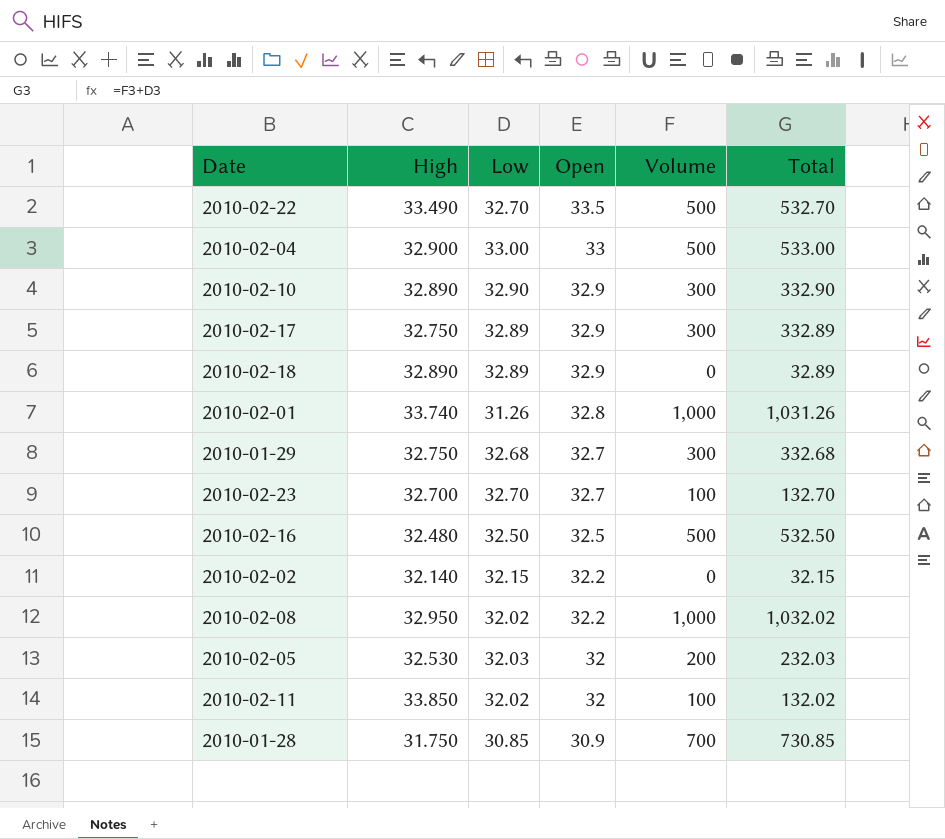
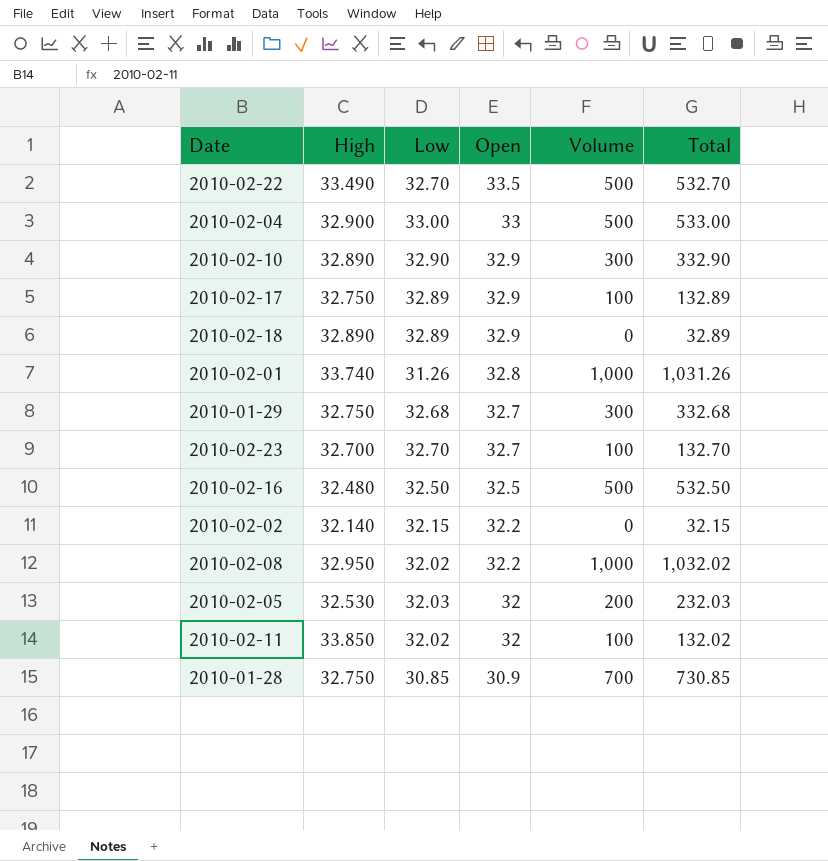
2010-02-17 | Volume: 300 -> 100
2010-02-17 | Total: 332.89 -> 132.89
2010-01-28 | High: 31.750 -> 32.750

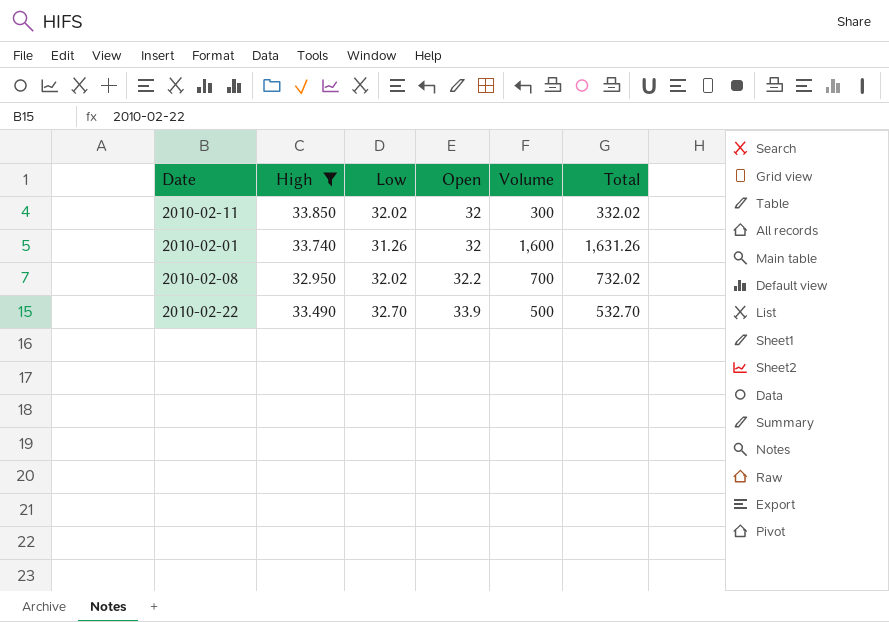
filter: none -> High >= 32.950
row order: Open descending -> Open ascending
2010-02-11 | Volume: 100 -> 300
2010-02-11 | Total: 132.02 -> 332.02
2010-02-01 | Open: 32.8 -> 32
2010-02-01 | Volume: 1,000 -> 1,600
2010-02-01 | Total: 1,031.26 -> 1,631.26
2010-02-08 | Volume: 1,000 -> 700
2010-02-08 | Total: 1,032.02 -> 732.02
2010-02-22 | Open: 33.5 -> 33.9

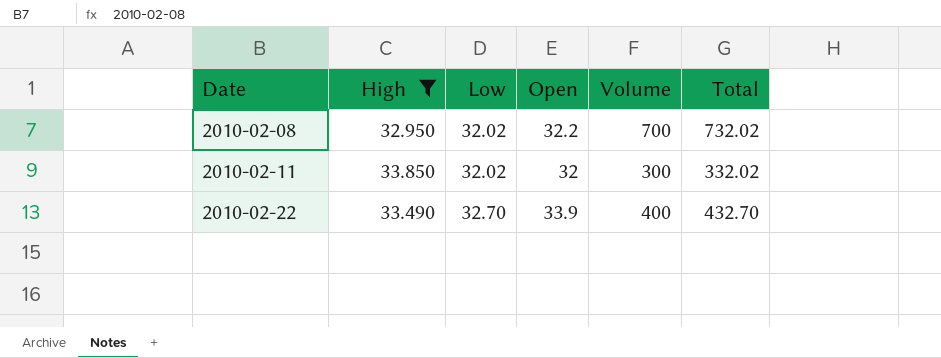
row order: Open ascending -> Date ascending
row 2010-02-01: 33.740 | 31.26 | 32 | 1,600 | 1,631.26 -> none
2010-02-22 | Volume: 500 -> 400
2010-02-22 | Total: 532.70 -> 432.70

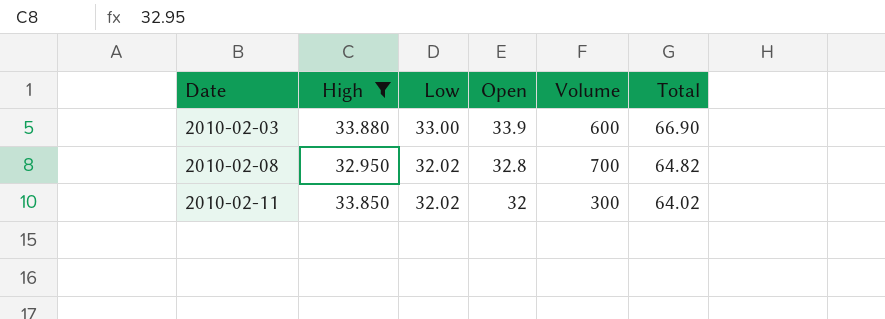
column Total | formula: [Low] + [Volume] -> [Low] + [Open]
row 2010-02-22: 33.490 | 32.70 | 33.9 | 400 | 432.70 -> none
row 2010-02-03: none -> 33.880 | 33.00 | 33.9 | 600 | 66.90
2010-02-08 | Open: 32.2 -> 32.8

